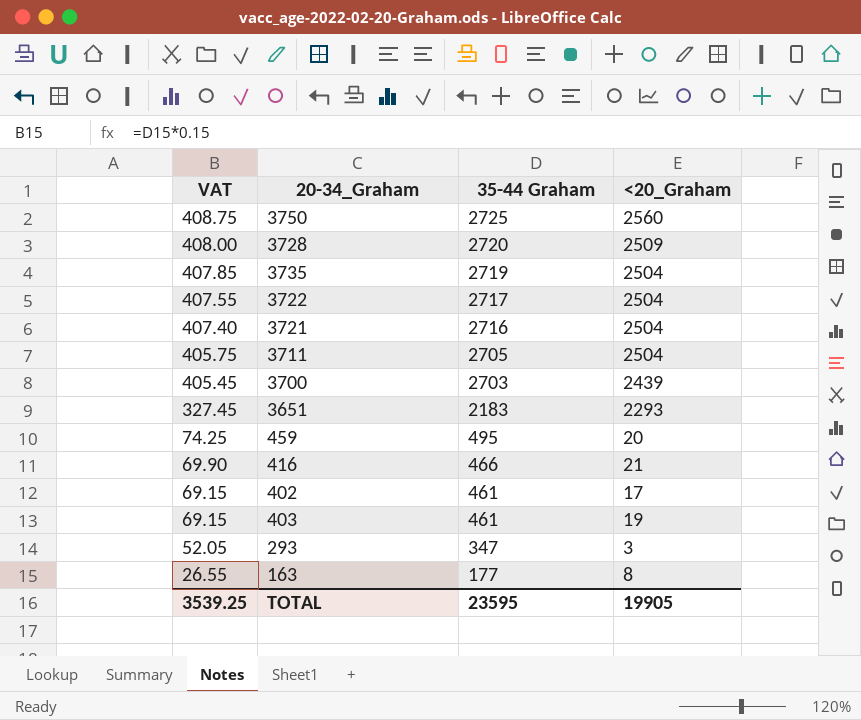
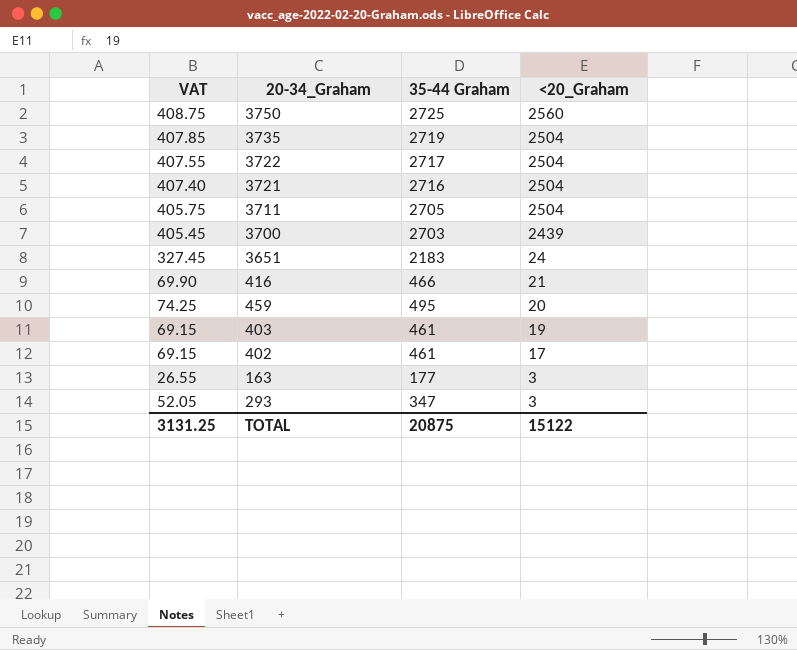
row order: VAT descending -> <20_Graham descending
row 3728: 408.00 | 2720 | 2509 -> none
3651 | <20_Graham: 2293 -> 24
163 | <20_Graham: 8 -> 3
TOTAL | VAT: 3539.25 -> 3131.25
TOTAL | 35-44 Graham: 23595 -> 20875
TOTAL | <20_Graham: 19905 -> 15122

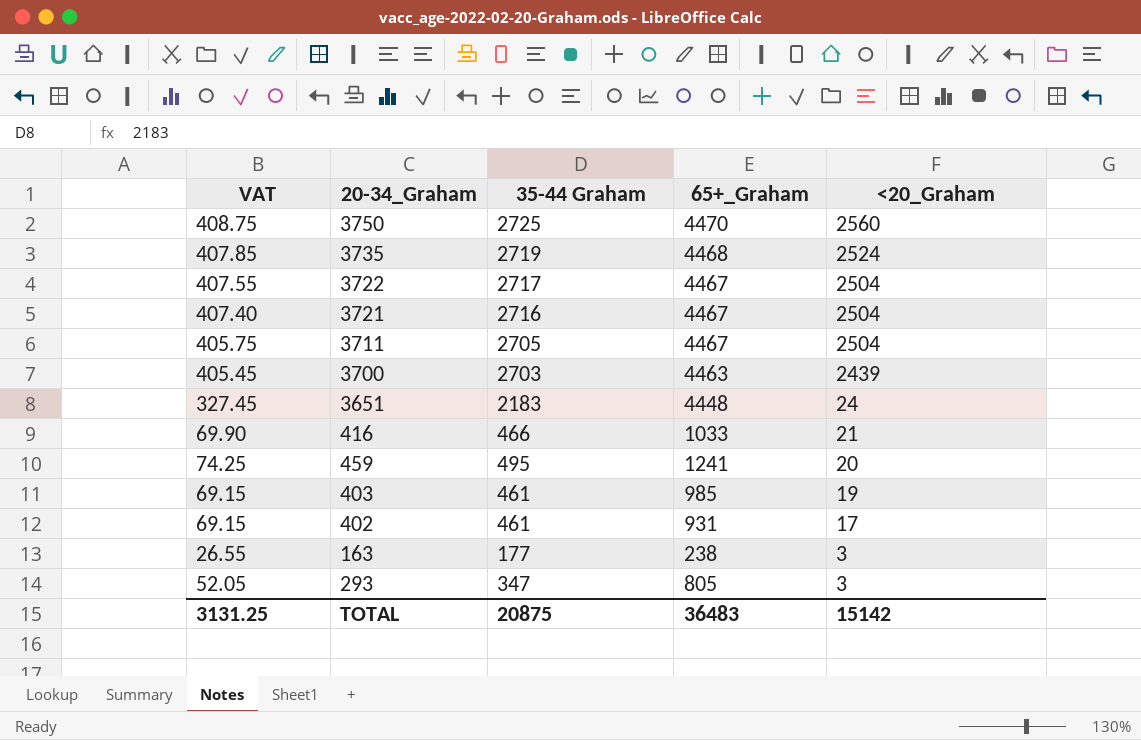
column 65+_Graham | position: none -> 4
3735 | <20_Graham: 2504 -> 2524
TOTAL | <20_Graham: 15122 -> 15142

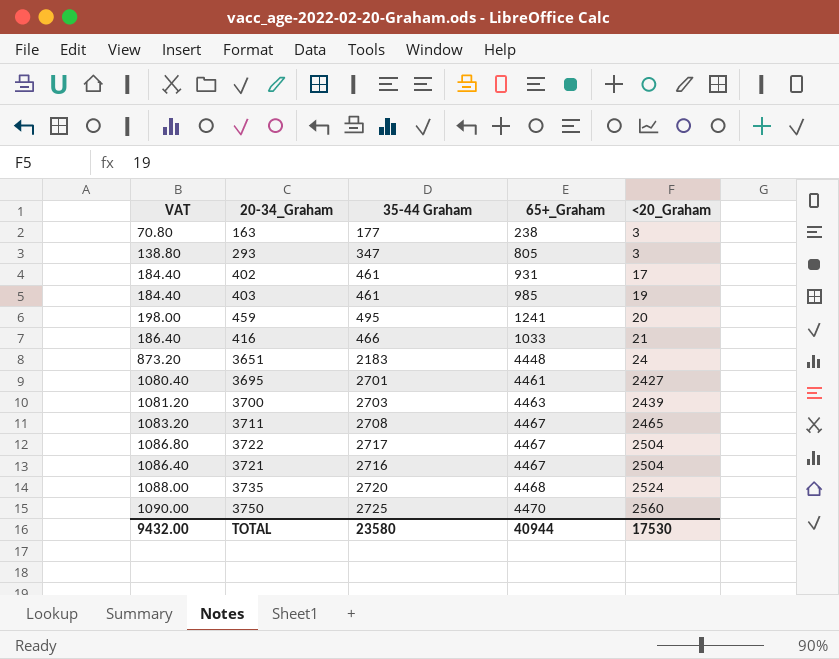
row order: <20_Graham descending -> <20_Graham ascending
column VAT | formula: [35-44 Graham] * 0.15 -> [35-44 Graham] * 0.4
row 3695: none -> 1080.40 | 2701 | 4461 | 2427
3711 | 35-44 Graham: 2705 -> 2708
3711 | <20_Graham: 2504 -> 2465
3735 | 35-44 Graham: 2719 -> 2720
TOTAL | VAT: 3131.25 -> 9432.00
TOTAL | 35-44 Graham: 20875 -> 23580
TOTAL | 65+_Graham: 36483 -> 40944
TOTAL | <20_Graham: 15142 -> 17530

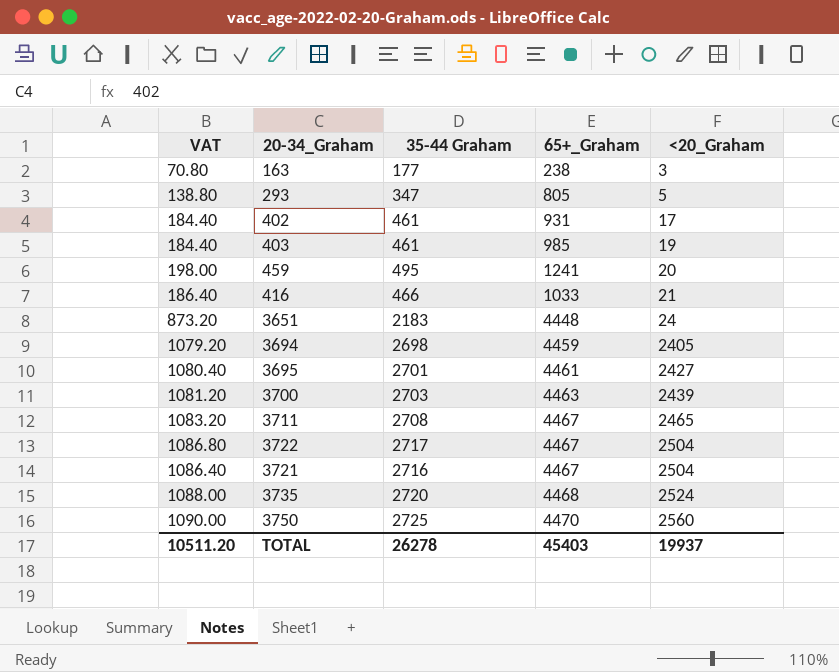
293 | <20_Graham: 3 -> 5
row 3694: none -> 1079.20 | 2698 | 4459 | 2405
TOTAL | VAT: 9432.00 -> 10511.20
TOTAL | 35-44 Graham: 23580 -> 26278
TOTAL | 65+_Graham: 40944 -> 45403
TOTAL | <20_Graham: 17530 -> 19937

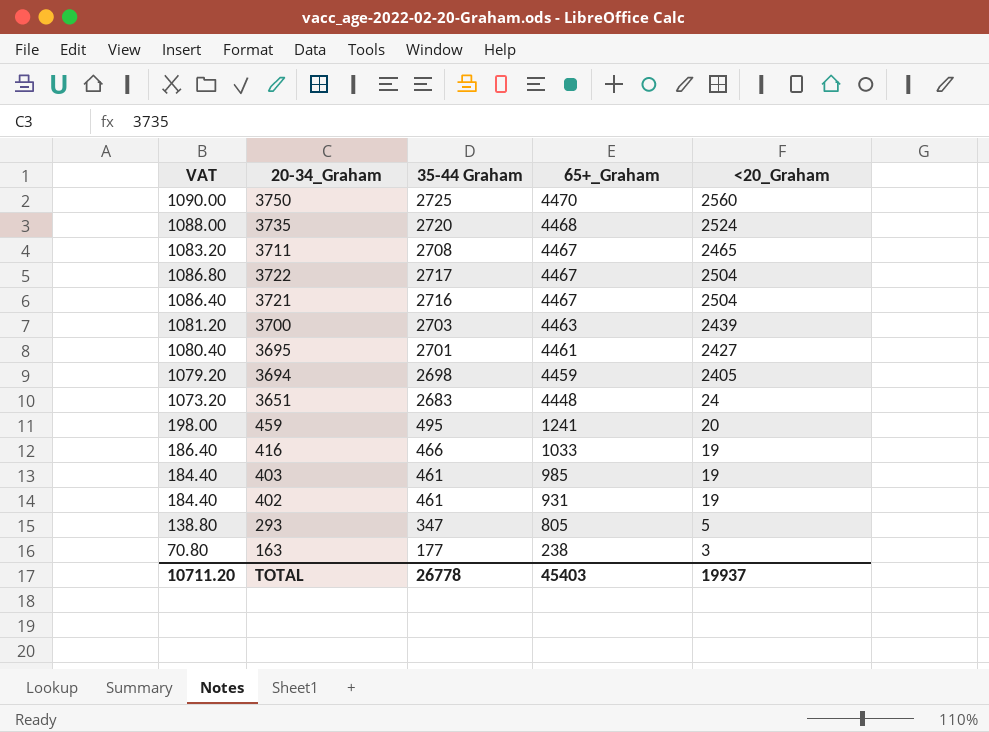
row order: <20_Graham ascending -> 65+_Graham descending
3651 | VAT: 873.20 -> 1073.20
3651 | 35-44 Graham: 2183 -> 2683
416 | <20_Graham: 21 -> 19
402 | <20_Graham: 17 -> 19
TOTAL | VAT: 10511.20 -> 10711.20
TOTAL | 35-44 Graham: 26278 -> 26778

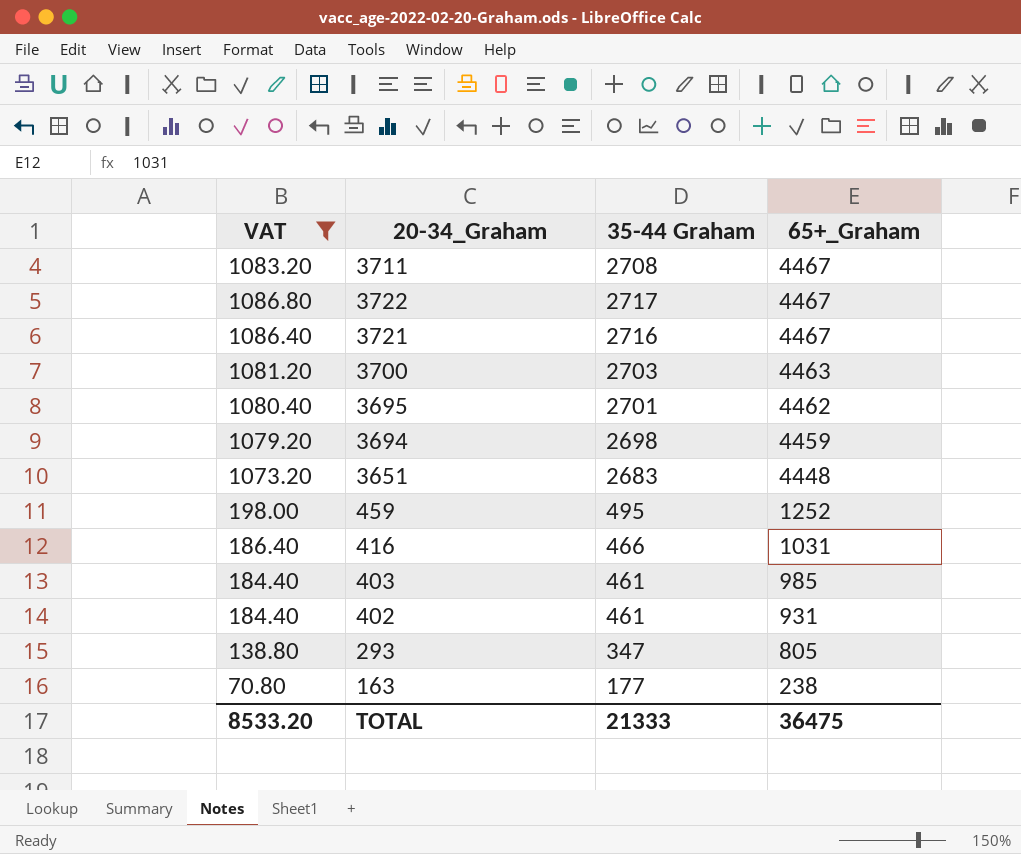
filter: none -> VAT <= 1086.80
column <20_Graham | position: 5 -> none
3695 | 65+_Graham: 4461 -> 4462
459 | 65+_Graham: 1241 -> 1252
416 | 65+_Graham: 1033 -> 1031
TOTAL | VAT: 10711.20 -> 8533.20
TOTAL | 35-44 Graham: 26778 -> 21333
TOTAL | 65+_Graham: 45403 -> 36475

